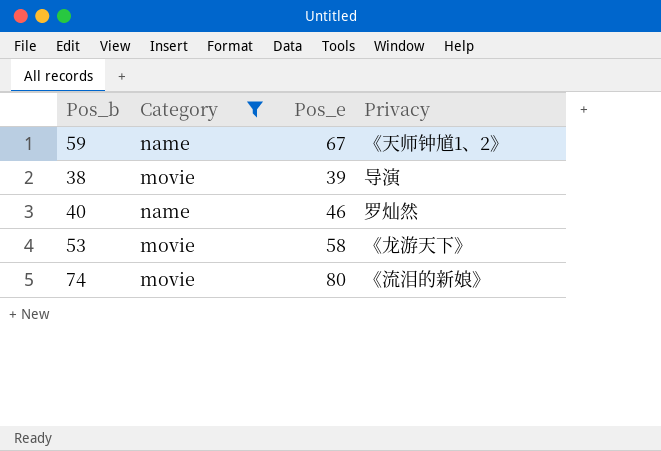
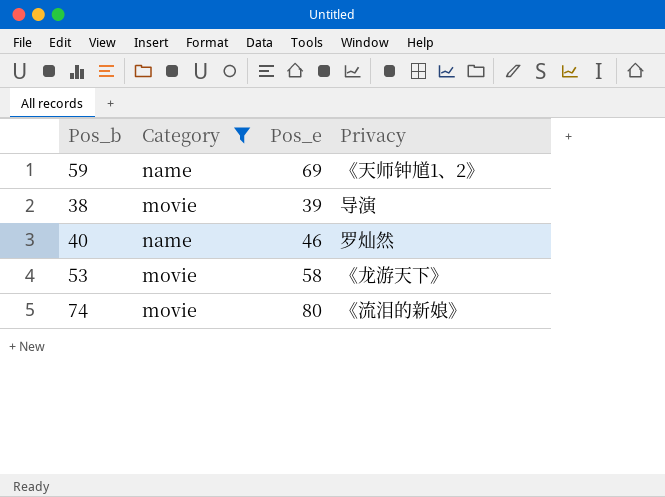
59 | Pos_e: 67 -> 69

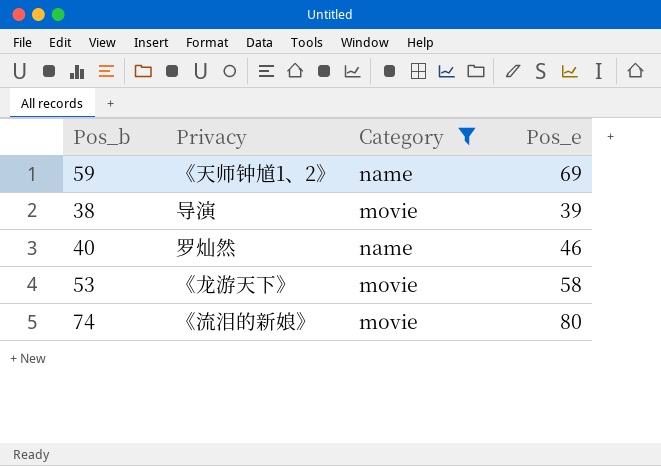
column Privacy | position: 4 -> 2

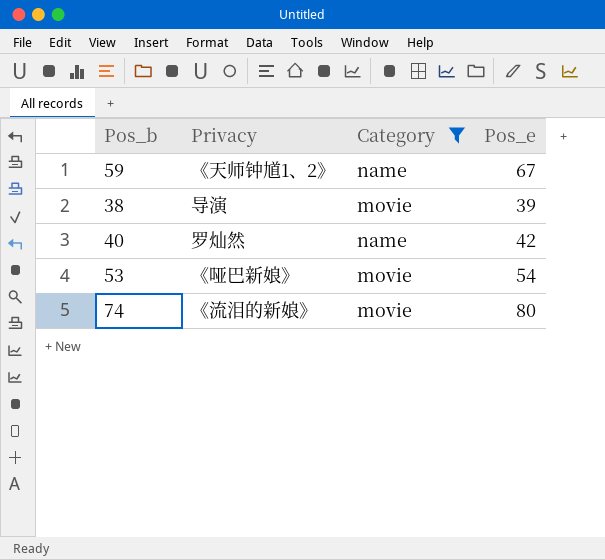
59 | Pos_e: 69 -> 67
40 | Pos_e: 46 -> 42
53 | Privacy: 《龙游天下》 -> 《哑巴新娘》
53 | Pos_e: 58 -> 54

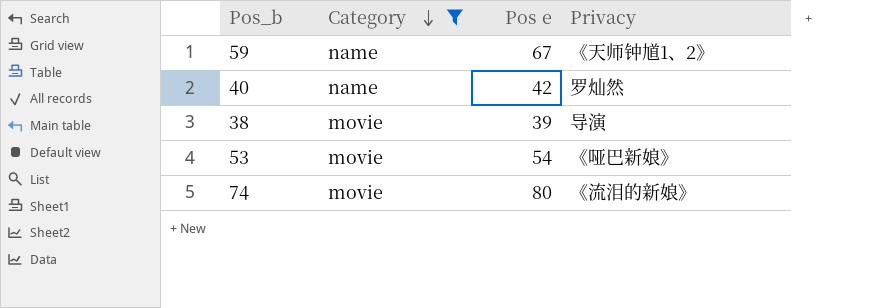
row order: none -> Category descending
column name: Pos_e -> Pos e
column Privacy | position: 2 -> 4

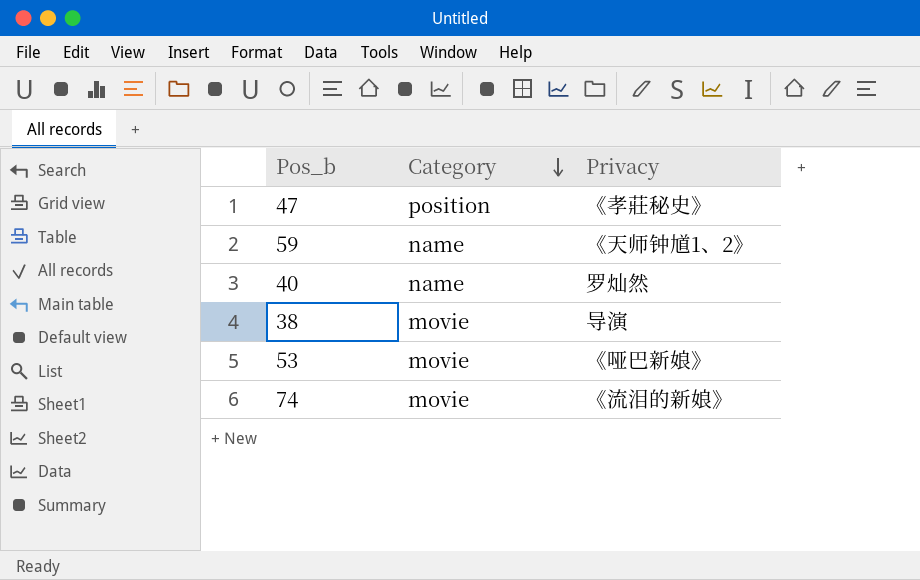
filter: Category != position -> none
column Pos e | position: 3 -> none

